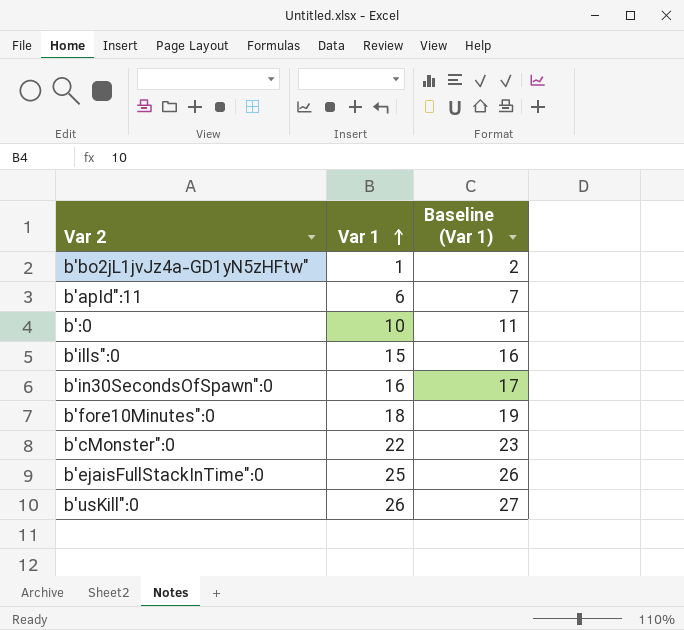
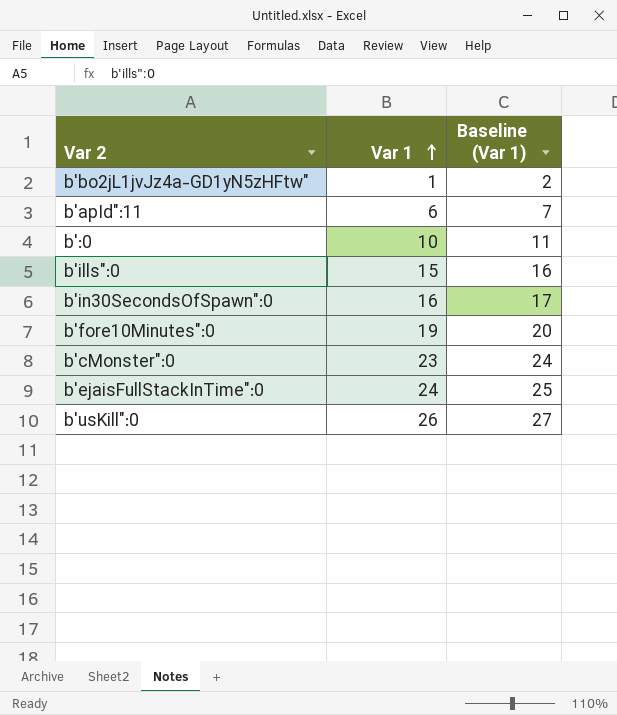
b'fore10Minutes":0 | Var 1: 18 -> 19
b'fore10Minutes":0 | Baseline (Var 1): 19 -> 20
b'cMonster":0 | Var 1: 22 -> 23
b'cMonster":0 | Baseline (Var 1): 23 -> 24
b'ejaisFullStackInTime":0 | Var 1: 25 -> 24
b'ejaisFullStackInTime":0 | Baseline (Var 1): 26 -> 25

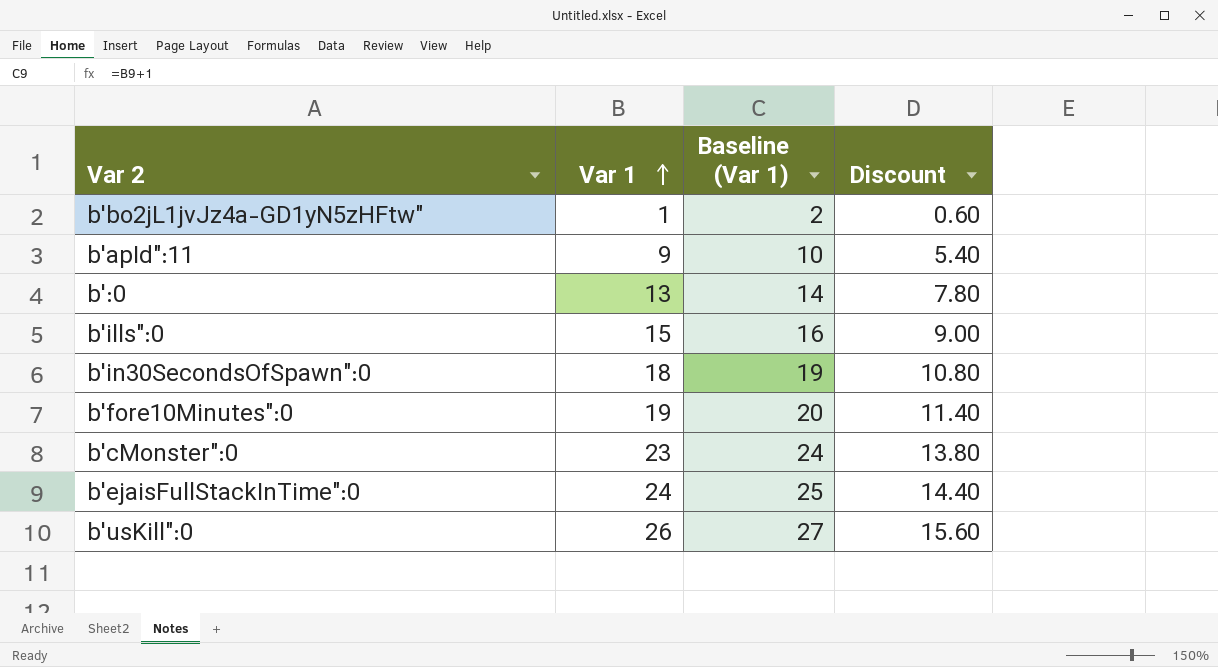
column Discount | formula: none -> [Var 1] * 0.6
b'apId":11 | Var 1: 6 -> 9
b'apId":11 | Baseline (Var 1): 7 -> 10
b':0 | Var 1: 10 -> 13
b':0 | Baseline (Var 1): 11 -> 14
b'in30SecondsOfSpawn":0 | Var 1: 16 -> 18
b'in30SecondsOfSpawn":0 | Baseline (Var 1): 17 -> 19

